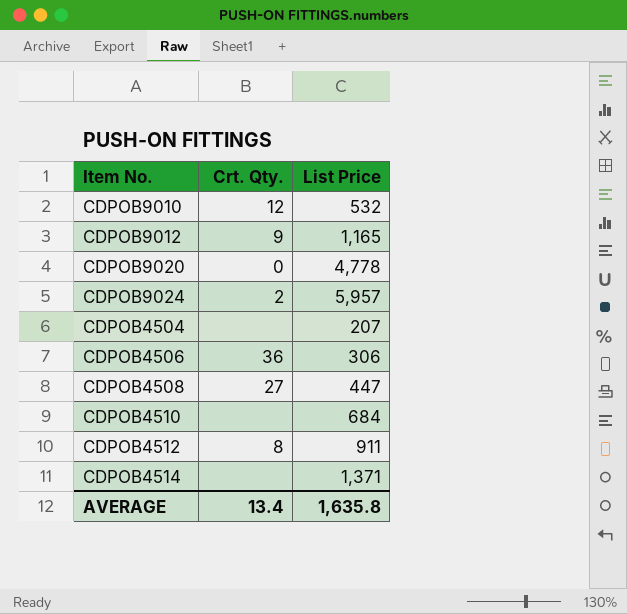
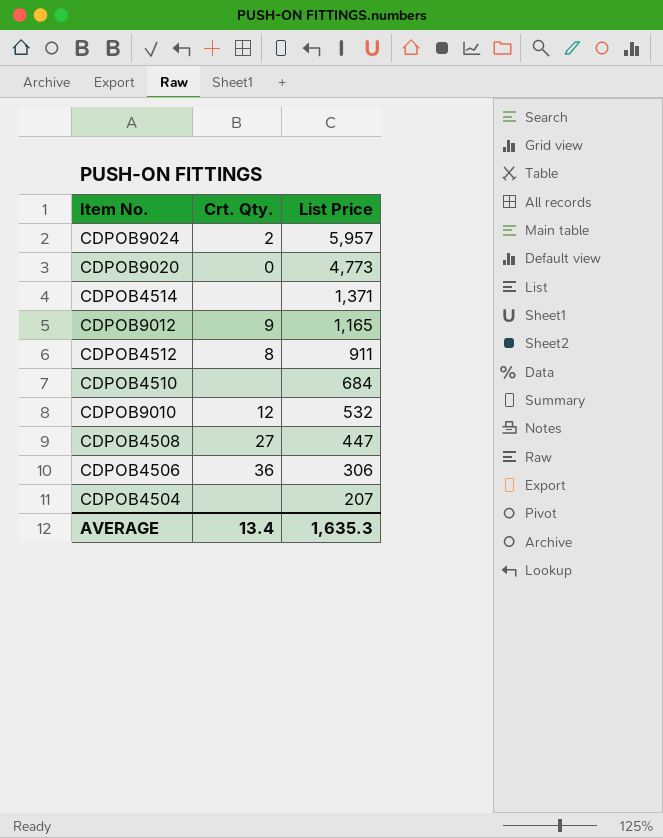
row order: none -> List Price descending
CDPOB9020 | List Price: 4,778 -> 4,773
AVERAGE | List Price: 1,635.8 -> 1,635.3

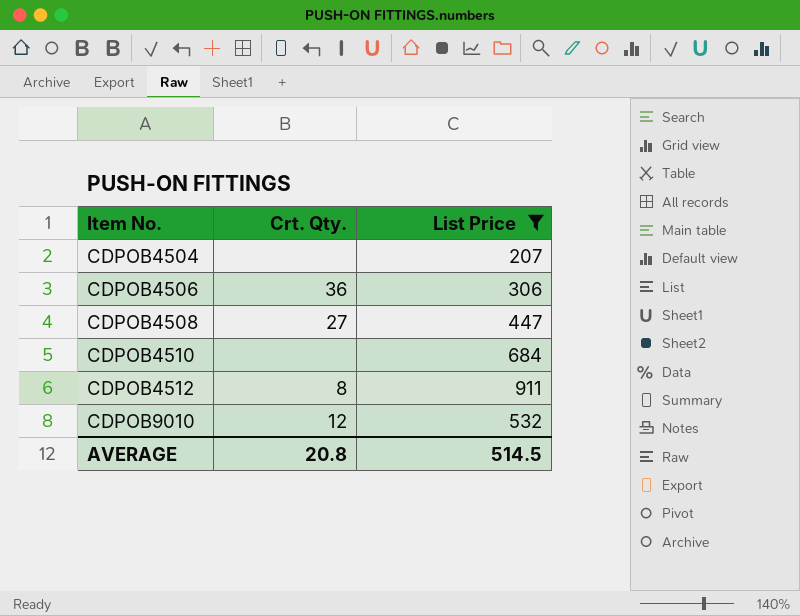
filter: none -> List Price <= 911
row order: List Price descending -> Item No. ascending
AVERAGE | Crt. Qty.: 13.4 -> 20.8
AVERAGE | List Price: 1,635.3 -> 514.5

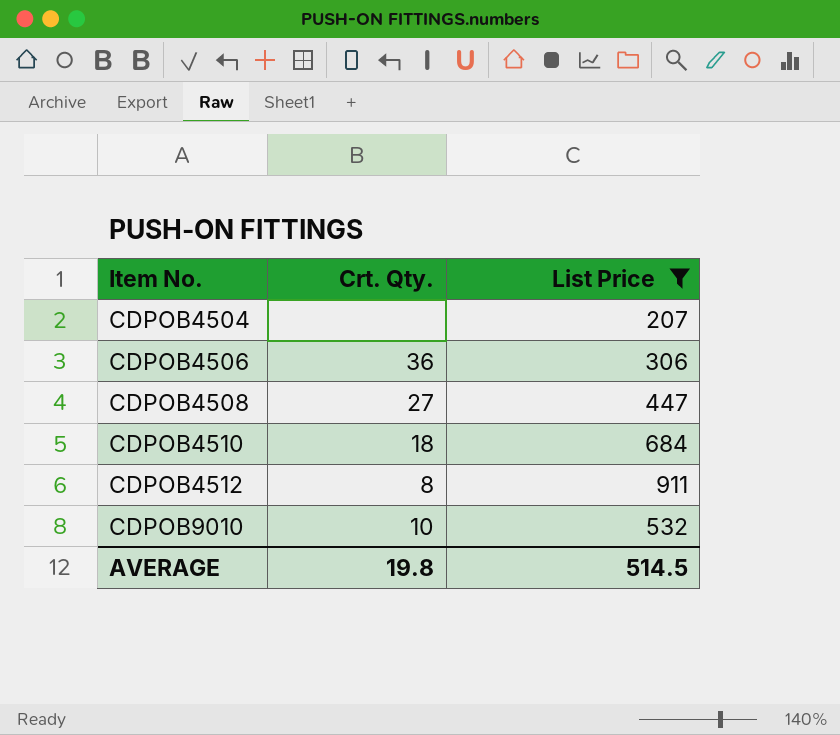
CDPOB4510 | Crt. Qty.: none -> 18
CDPOB9010 | Crt. Qty.: 12 -> 10
AVERAGE | Crt. Qty.: 20.8 -> 19.8

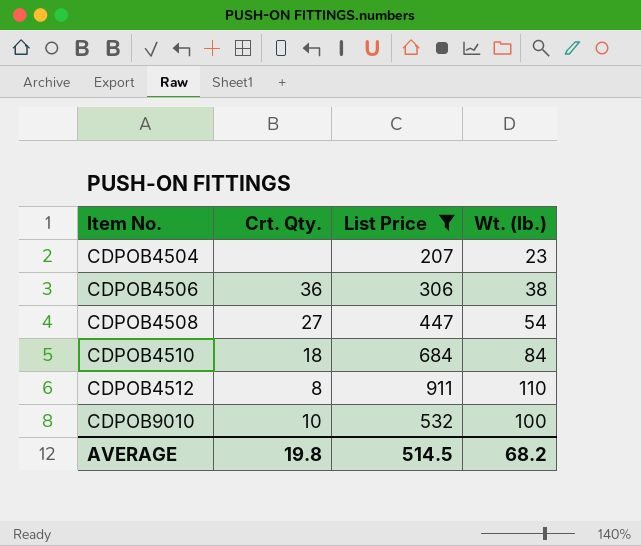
column Wt. (lb.) | position: none -> 4

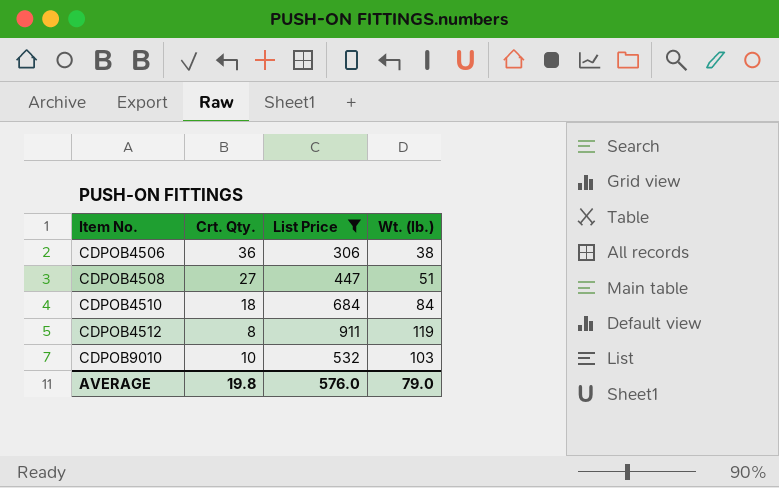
row CDPOB4504: none | 207 | 23 -> none
CDPOB4508 | Wt. (lb.): 54 -> 51
CDPOB4512 | Wt. (lb.): 110 -> 119
CDPOB9010 | Wt. (lb.): 100 -> 103
AVERAGE | List Price: 514.5 -> 576.0
AVERAGE | Wt. (lb.): 68.2 -> 79.0

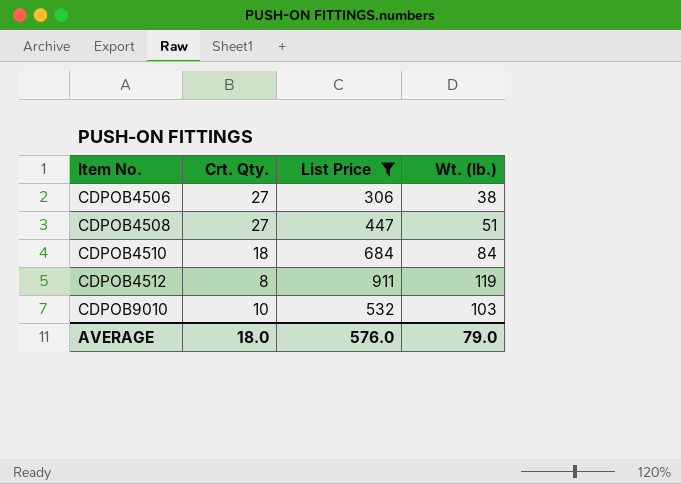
CDPOB4506 | Crt. Qty.: 36 -> 27
AVERAGE | Crt. Qty.: 19.8 -> 18.0

